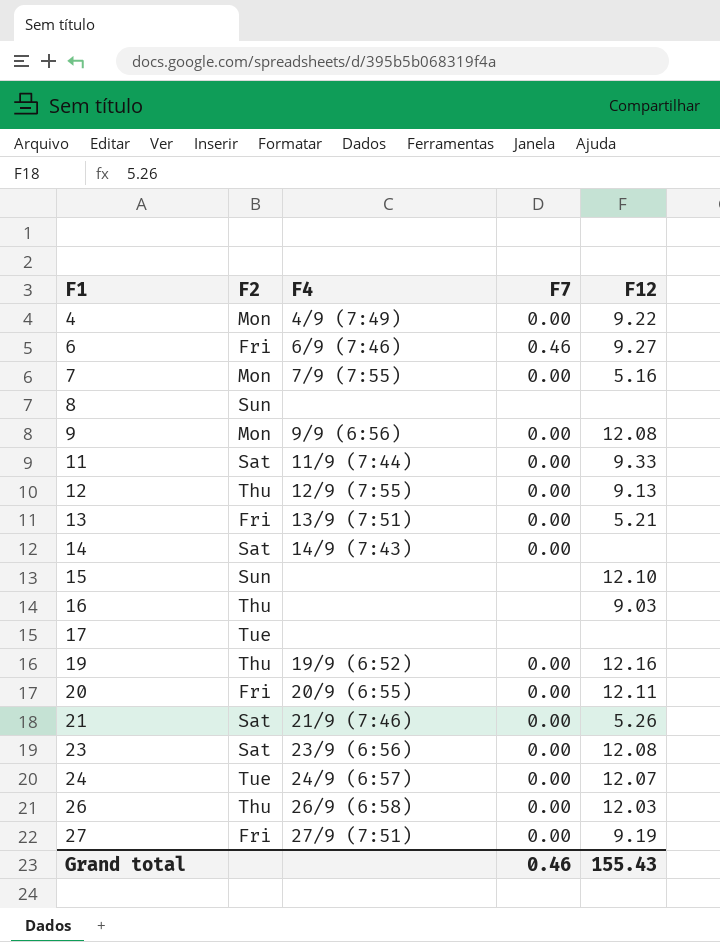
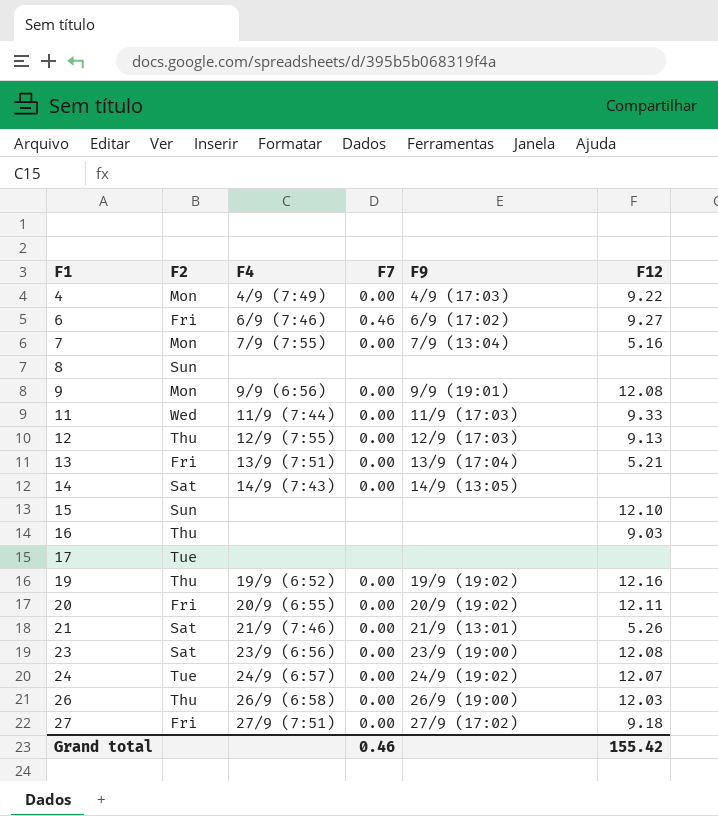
column F9 | position: none -> 5
11 | F2: Sat -> Wed
27 | F12: 9.19 -> 9.18
Grand total | F12: 155.43 -> 155.42

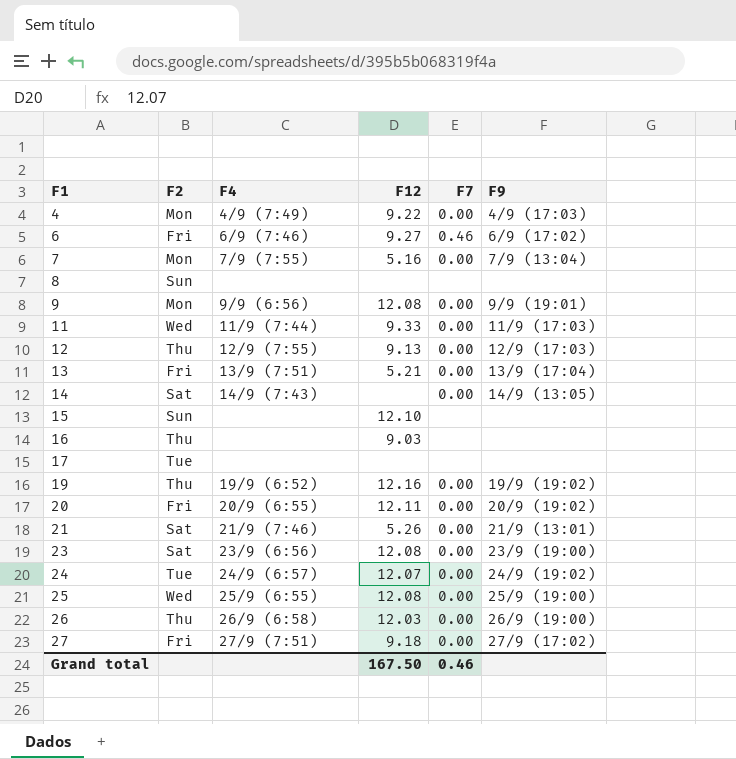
column F12 | position: 6 -> 4
row 25: none -> Wed | 25/9 (6:55) | 12.08 | 0.00 | 25/9 (19:00)
Grand total | F12: 155.42 -> 167.50

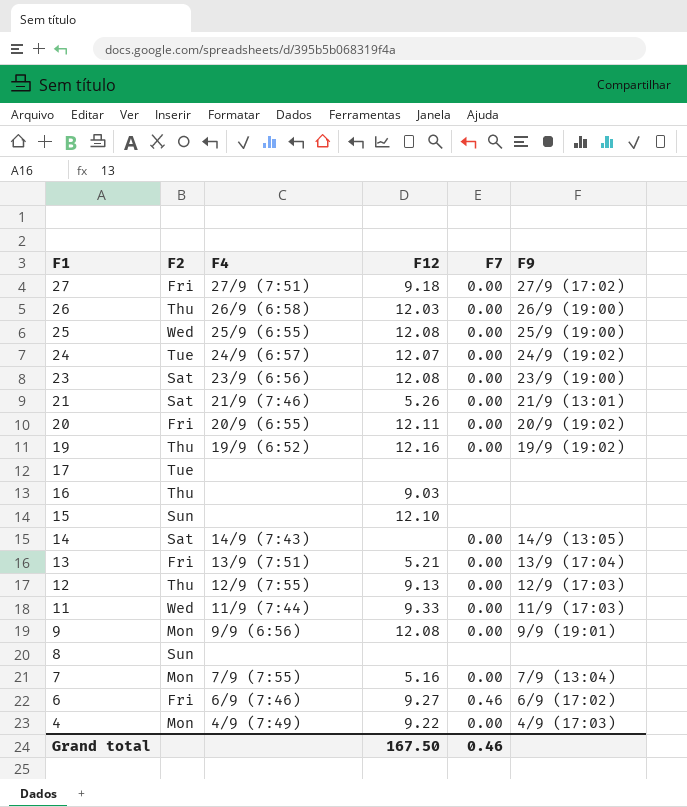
row order: F1 ascending -> F1 descending

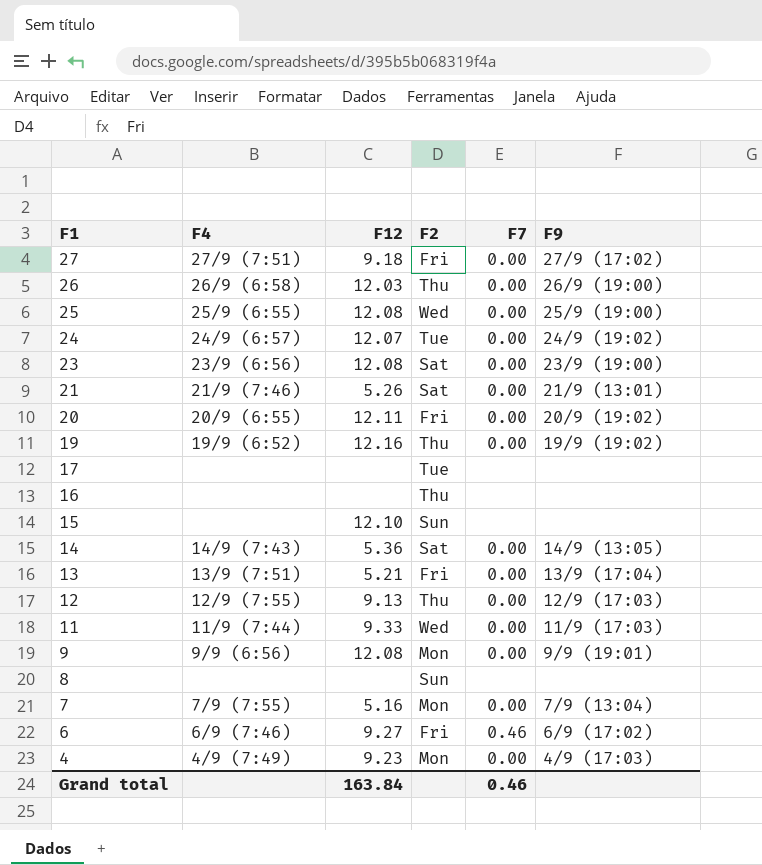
column F2 | position: 2 -> 4
16 | F12: 9.03 -> none
14 | F12: none -> 5.36
4 | F12: 9.22 -> 9.23
Grand total | F12: 167.50 -> 163.84

